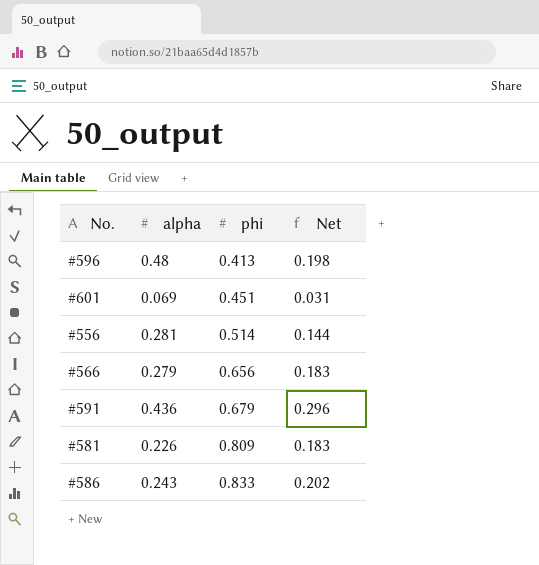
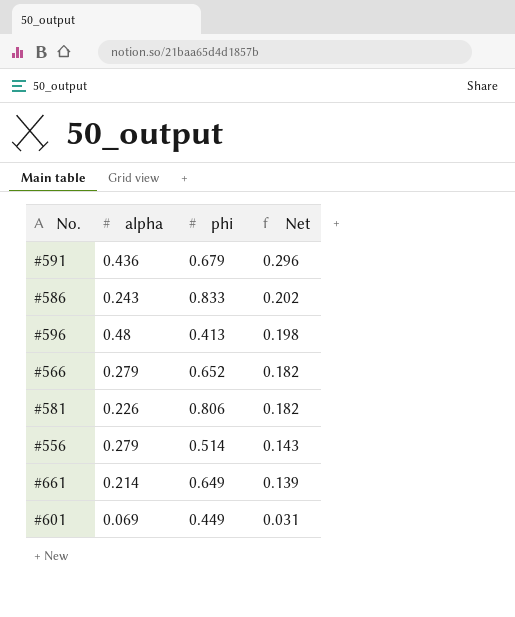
row order: phi ascending -> Net descending
#566 | phi: 0.656 -> 0.652
#566 | Net: 0.183 -> 0.182
#581 | phi: 0.809 -> 0.806
#581 | Net: 0.183 -> 0.182
#556 | alpha: 0.281 -> 0.279
#556 | Net: 0.144 -> 0.143
row #661: none -> 0.214 | 0.649 | 0.139
#601 | phi: 0.451 -> 0.449

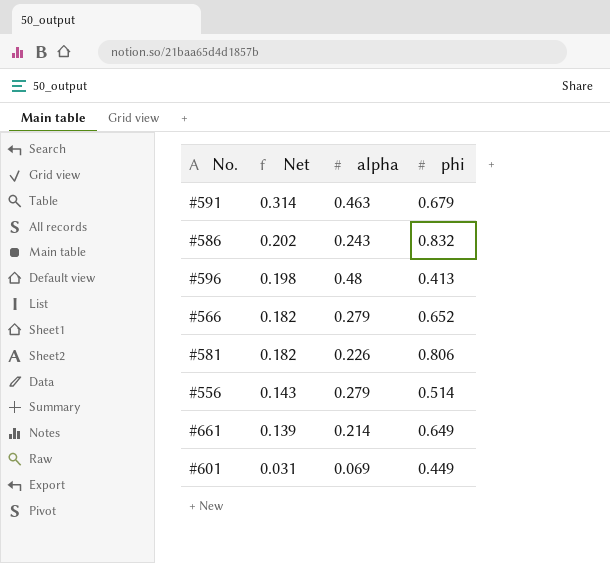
column Net | position: 4 -> 2
#591 | Net: 0.296 -> 0.314
#591 | alpha: 0.436 -> 0.463
#586 | phi: 0.833 -> 0.832

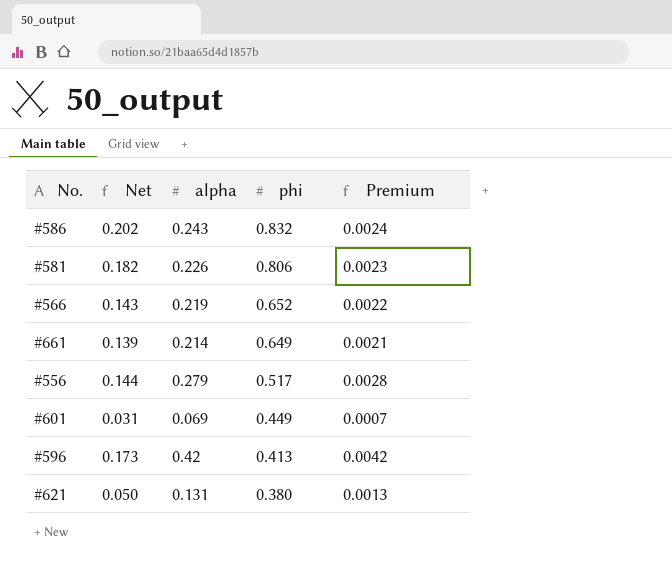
row order: Net descending -> phi descending
column Premium | formula: none -> [alpha] * 0.01
row #591: 0.314 | 0.463 | 0.679 -> none
#566 | Net: 0.182 -> 0.143
#566 | alpha: 0.279 -> 0.219
#556 | Net: 0.143 -> 0.144
#556 | phi: 0.514 -> 0.517
#596 | Net: 0.198 -> 0.173
#596 | alpha: 0.48 -> 0.42
row #621: none -> 0.050 | 0.131 | 0.380 | 0.0013

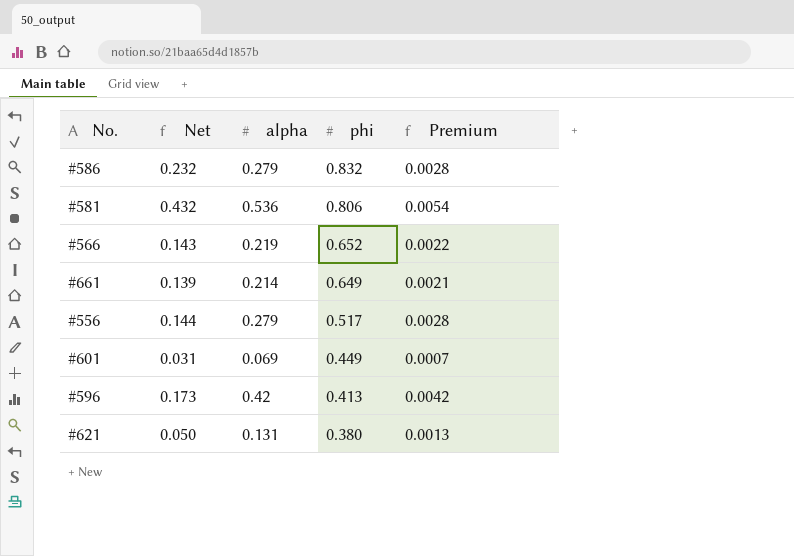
#586 | Net: 0.202 -> 0.232
#586 | alpha: 0.243 -> 0.279
#586 | Premium: 0.0024 -> 0.0028
#581 | Net: 0.182 -> 0.432
#581 | alpha: 0.226 -> 0.536
#581 | Premium: 0.0023 -> 0.0054

